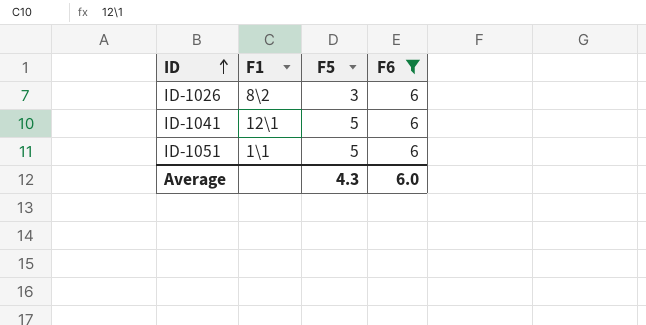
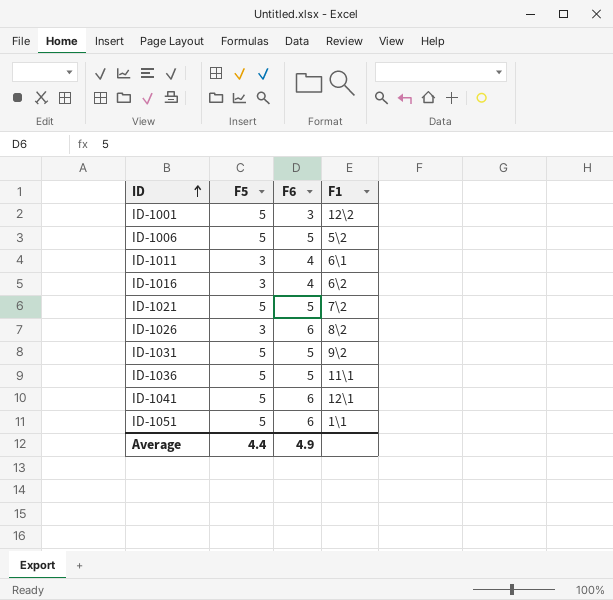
filter: F6 = 6 -> none
column F1 | position: 2 -> 4
Average | F5: 4.3 -> 4.4
Average | F6: 6.0 -> 4.9

